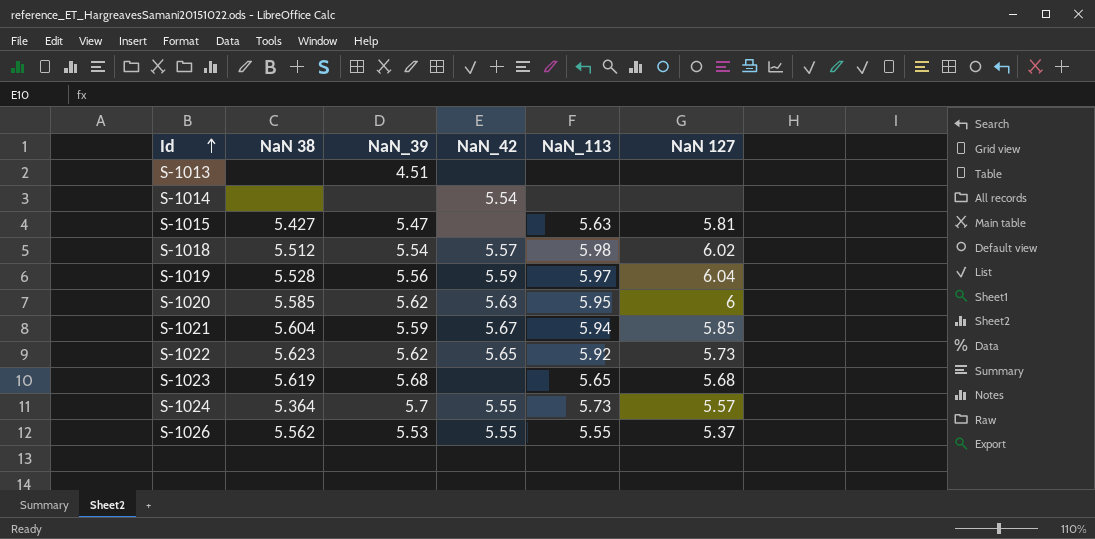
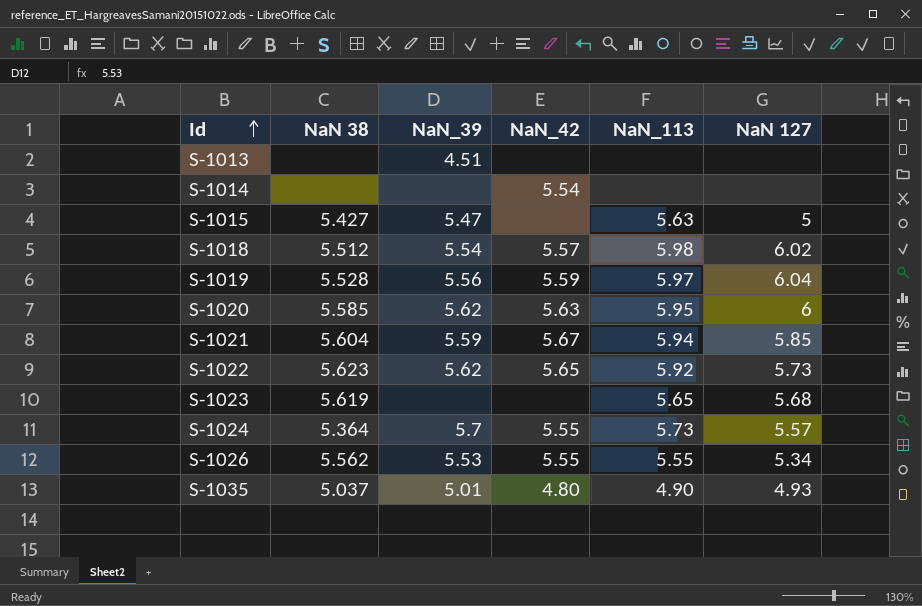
S-1015 | NaN 127: 5.81 -> 5
S-1023 | NaN_39: 5.68 -> none
S-1026 | NaN 127: 5.37 -> 5.34
row S-1035: none -> 5.037 | 5.01 | 4.80 | 4.90 | 4.93

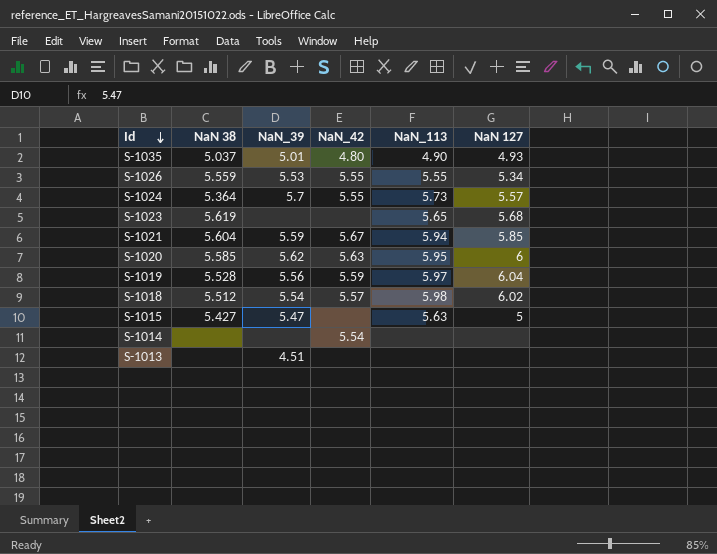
row order: Id ascending -> Id descending
row S-1022: 5.623 | 5.62 | 5.65 | 5.92 | 5.73 -> none
S-1026 | NaN 38: 5.562 -> 5.559

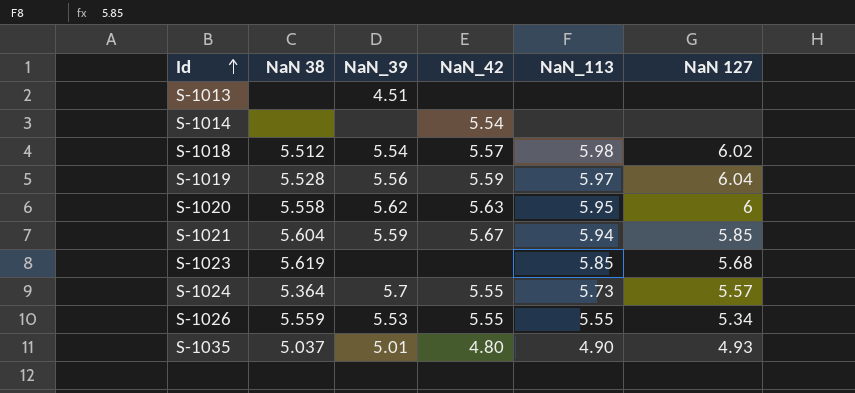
row order: Id descending -> Id ascending
row S-1015: 5.427 | 5.47 | none | 5.63 | 5 -> none
S-1020 | NaN 38: 5.585 -> 5.558
S-1023 | NaN_113: 5.65 -> 5.85

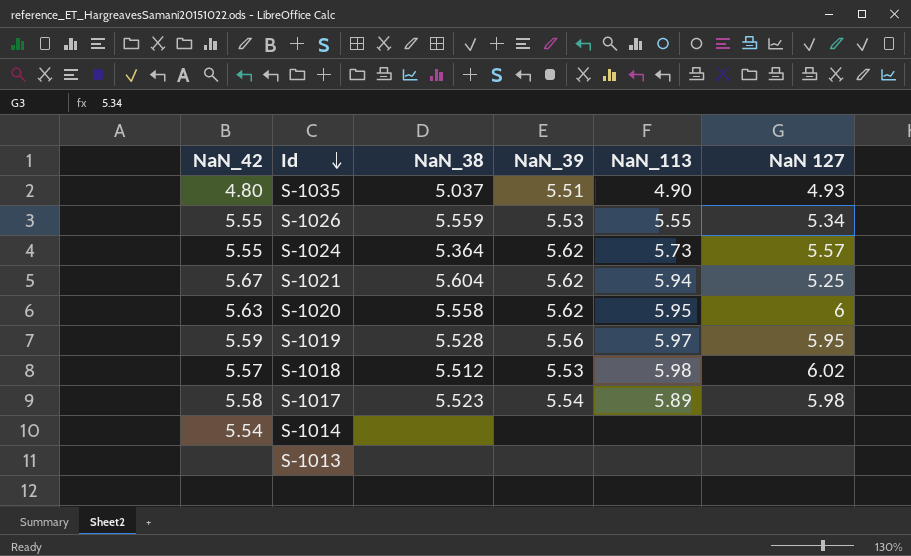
row order: Id ascending -> Id descending
column NaN_42 | position: 4 -> 1
column name: NaN 38 -> NaN_38
row S-1023: 5.619 | none | none | 5.85 | 5.68 -> none
S-1035 | NaN_39: 5.01 -> 5.51
S-1024 | NaN_39: 5.7 -> 5.62
S-1021 | NaN_39: 5.59 -> 5.62
S-1021 | NaN 127: 5.85 -> 5.25
S-1019 | NaN 127: 6.04 -> 5.95
S-1018 | NaN_39: 5.54 -> 5.53
row S-1017: none -> 5.58 | 5.523 | 5.54 | 5.89 | 5.98
S-1013 | NaN_39: 4.51 -> none

